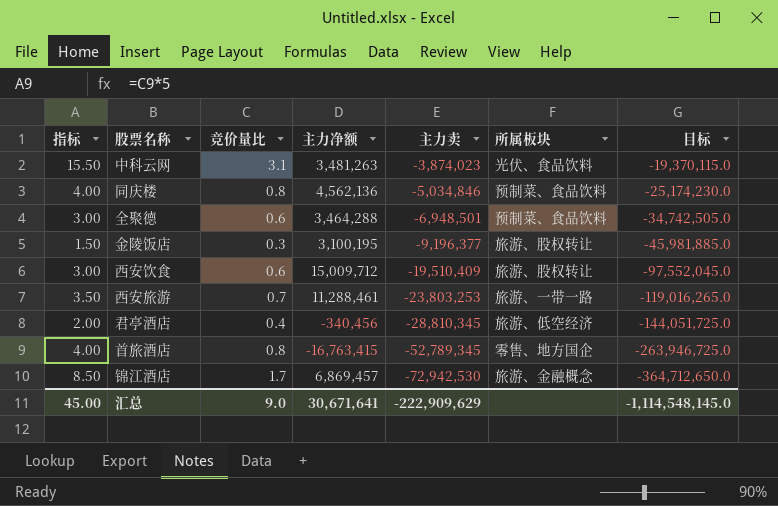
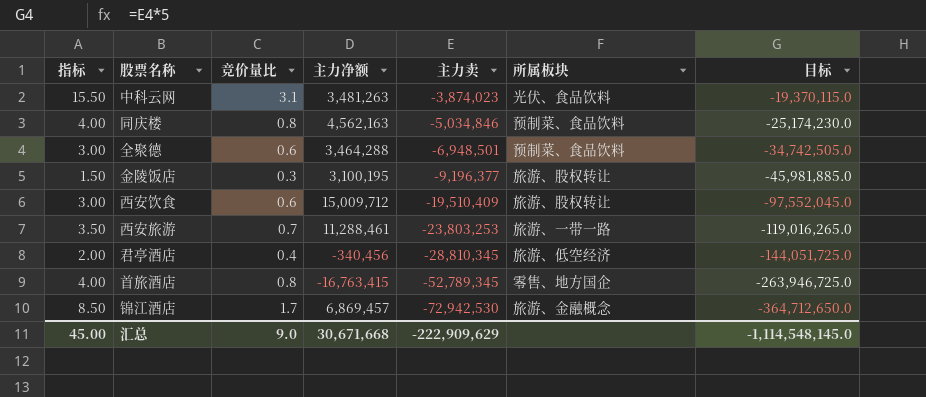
同庆楼 | 主力净额: 4,562,136 -> 4,562,163
汇总 | 主力净额: 30,671,641 -> 30,671,668

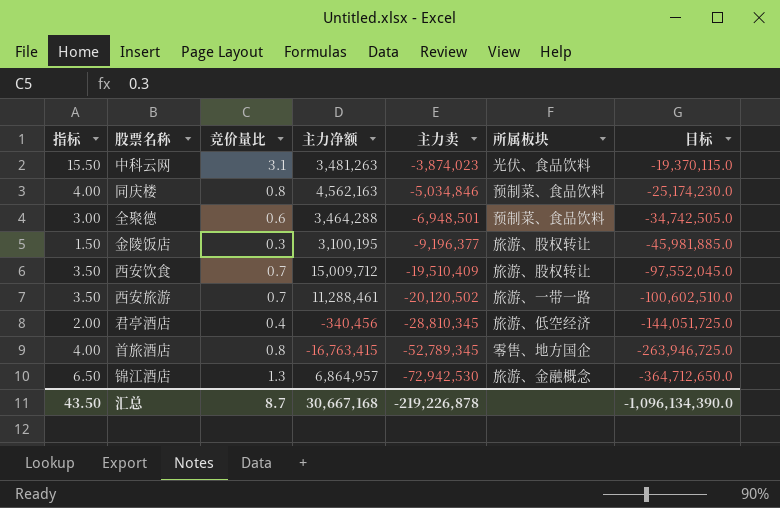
西安饮食 | 指标: 3.00 -> 3.50
西安饮食 | 竞价量比: 0.6 -> 0.7
西安旅游 | 主力卖: -23,803,253 -> -20,120,502
西安旅游 | 目标: -119,016,265.0 -> -100,602,510.0
锦江酒店 | 指标: 8.50 -> 6.50
锦江酒店 | 竞价量比: 1.7 -> 1.3
锦江酒店 | 主力净额: 6,869,457 -> 6,864,957
汇总 | 指标: 45.00 -> 43.50
汇总 | 竞价量比: 9.0 -> 8.7
汇总 | 主力净额: 30,671,668 -> 30,667,168
汇总 | 主力卖: -222,909,629 -> -219,226,878
汇总 | 目标: -1,114,548,145.0 -> -1,096,134,390.0

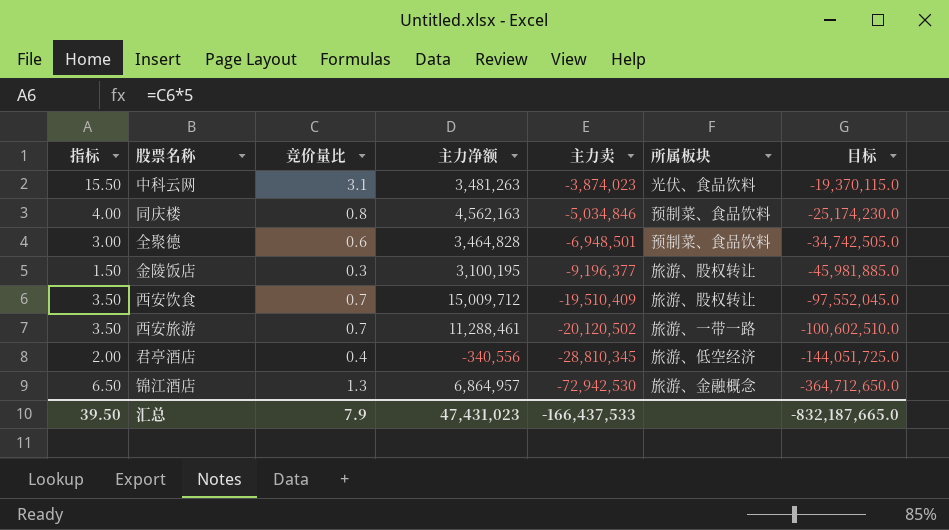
row 首旅酒店: 4.00 | 0.8 | -16,763,415 | -52,789,345 | 零售、地方国企 | -263,946,725.0 -> none
全聚德 | 主力净额: 3,464,288 -> 3,464,828
君亭酒店 | 主力净额: -340,456 -> -340,556
汇总 | 指标: 43.50 -> 39.50
汇总 | 竞价量比: 8.7 -> 7.9
汇总 | 主力净额: 30,667,168 -> 47,431,023
汇总 | 主力卖: -219,226,878 -> -166,437,533
汇总 | 目标: -1,096,134,390.0 -> -832,187,665.0

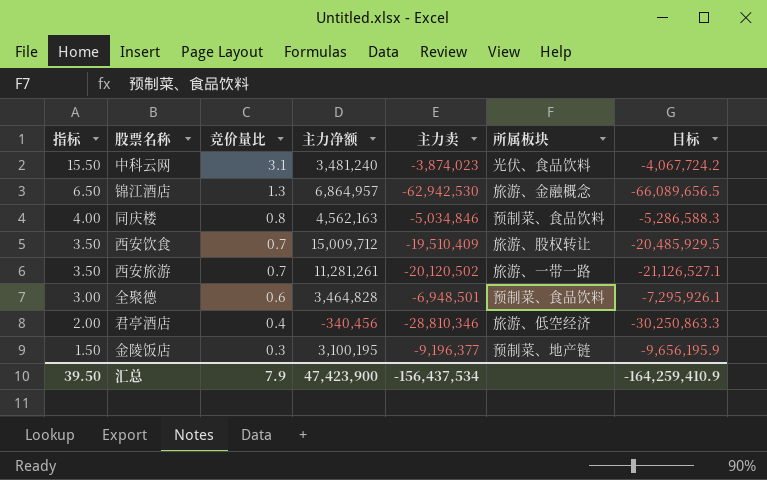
row order: 主力卖 descending -> 指标 descending
column 目标 | formula: [主力卖] * 5 -> [主力卖] * 1.05
中科云网 | 主力净额: 3,481,263 -> 3,481,240
锦江酒店 | 主力卖: -72,942,530 -> -62,942,530
西安旅游 | 主力净额: 11,288,461 -> 11,281,261
君亭酒店 | 主力净额: -340,556 -> -340,456
君亭酒店 | 主力卖: -28,810,345 -> -28,810,346
金陵饭店 | 所属板块: 旅游、股权转让 -> 预制菜、地产链
汇总 | 主力净额: 47,431,023 -> 47,423,900
汇总 | 主力卖: -166,437,533 -> -156,437,534
汇总 | 目标: -832,187,665.0 -> -164,259,410.9

